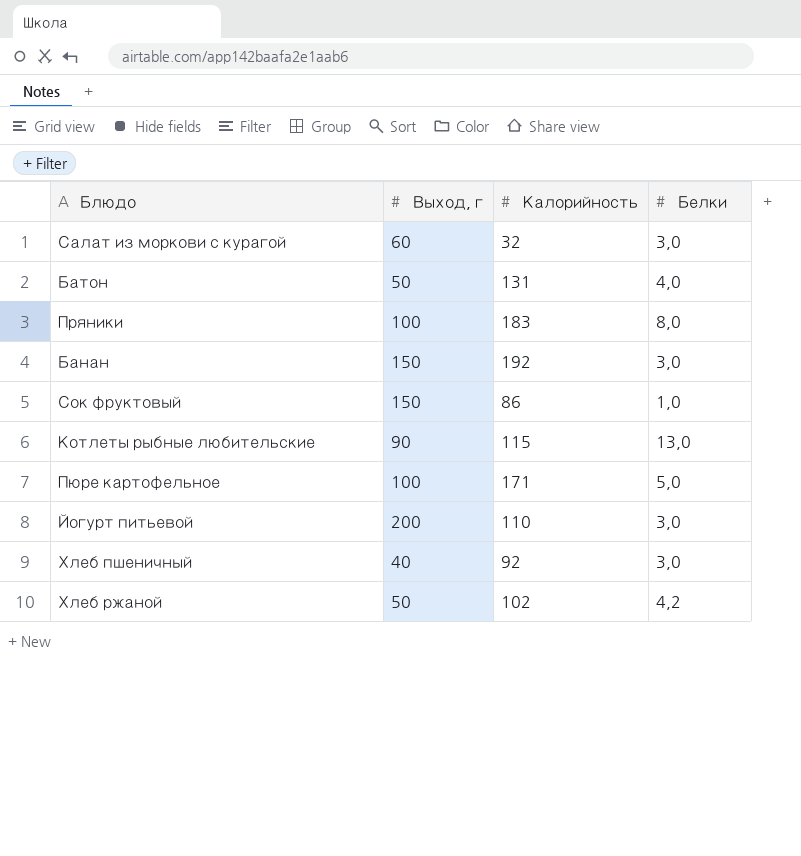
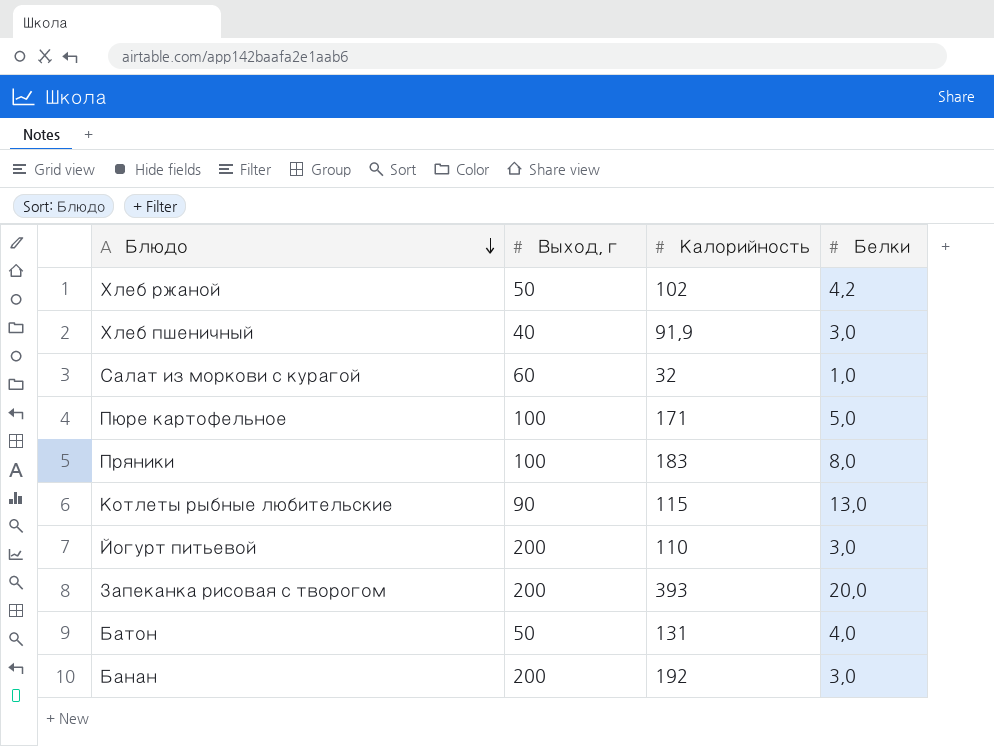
row order: none -> Блюдо descending
row Сок фруктовый: 150 | 86 | 1,0 -> none
Хлеб пшеничный | Калорийность: 92 -> 91,9
Салат из моркови с курагой | Белки: 3,0 -> 1,0
row Запеканка рисовая с творогом: none -> 200 | 393 | 20,0
Банан | Выход, г: 150 -> 200

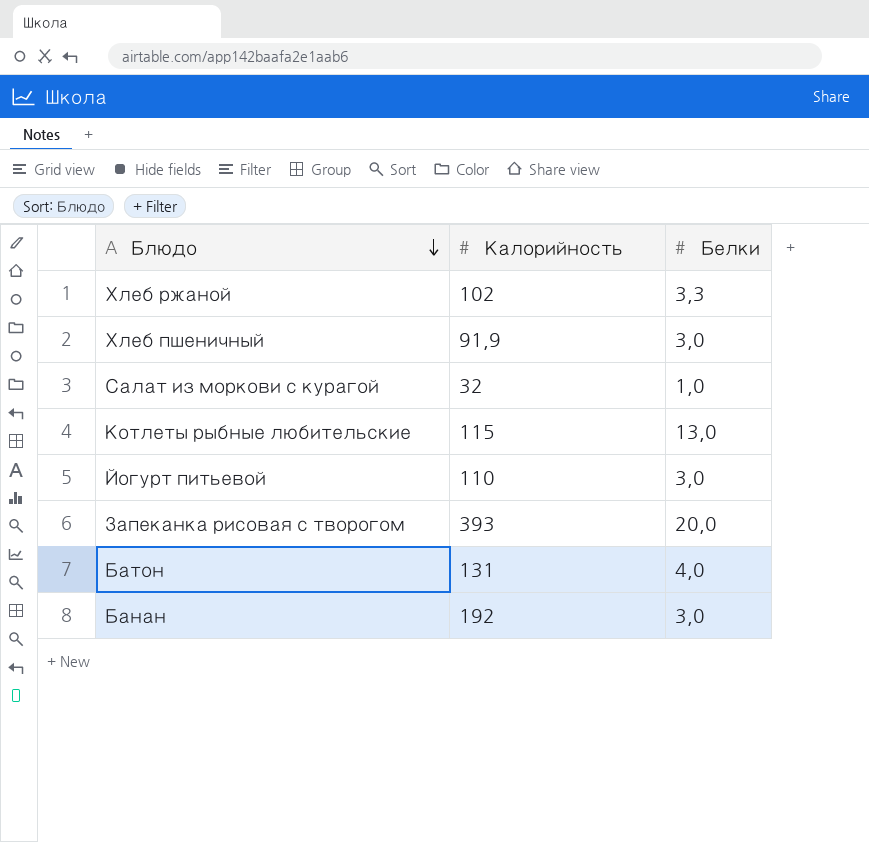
column Выход, г | position: 2 -> none
row Пюре картофельное: 100 | 171 | 5,0 -> none
row Пряники: 100 | 183 | 8,0 -> none
Хлеб ржаной | Белки: 4,2 -> 3,3

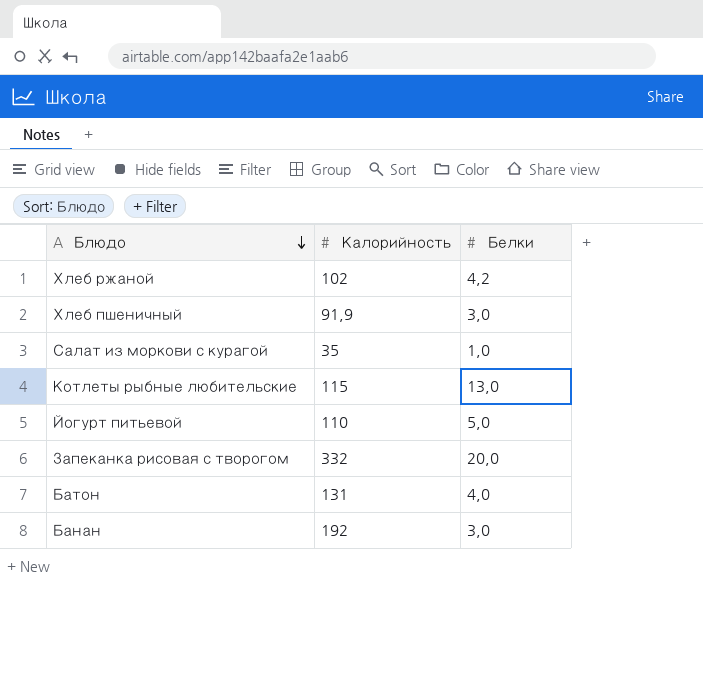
Хлеб ржаной | Белки: 3,3 -> 4,2
Салат из моркови с курагой | Калорийность: 32 -> 35
Йогурт питьевой | Белки: 3,0 -> 5,0
Запеканка рисовая с творогом | Калорийность: 393 -> 332

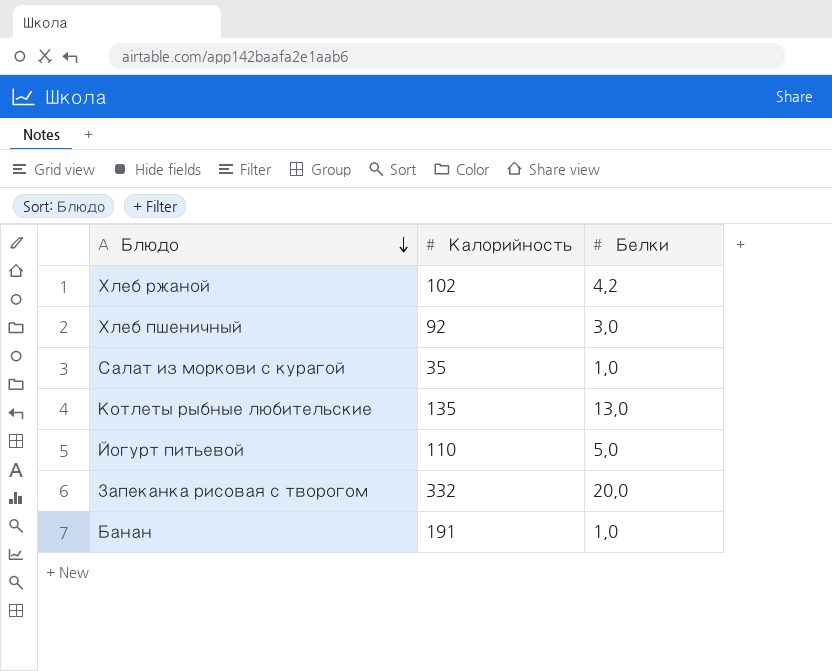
row Батон: 131 | 4,0 -> none
Хлеб пшеничный | Калорийность: 91,9 -> 92
Котлеты рыбные любительские | Калорийность: 115 -> 135
Банан | Калорийность: 192 -> 191
Банан | Белки: 3,0 -> 1,0

